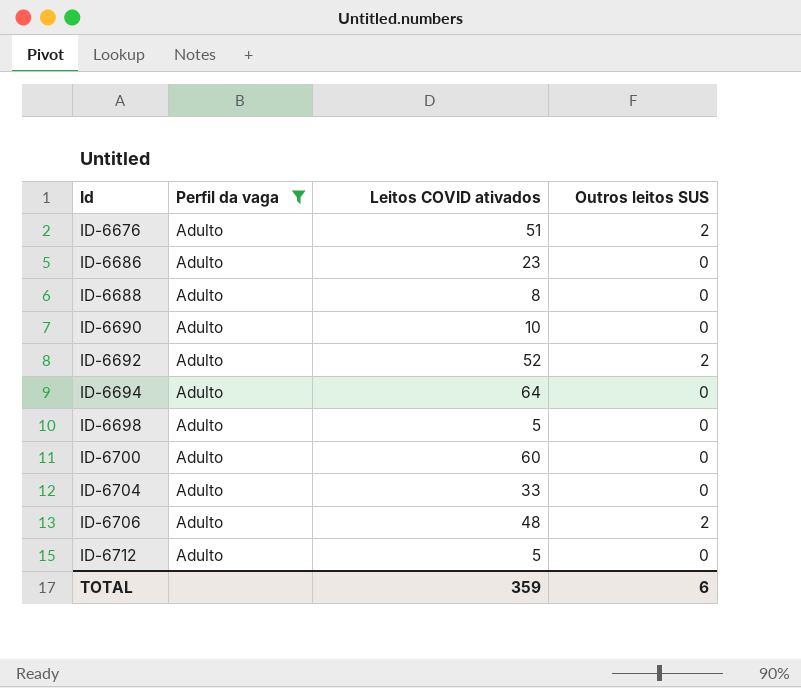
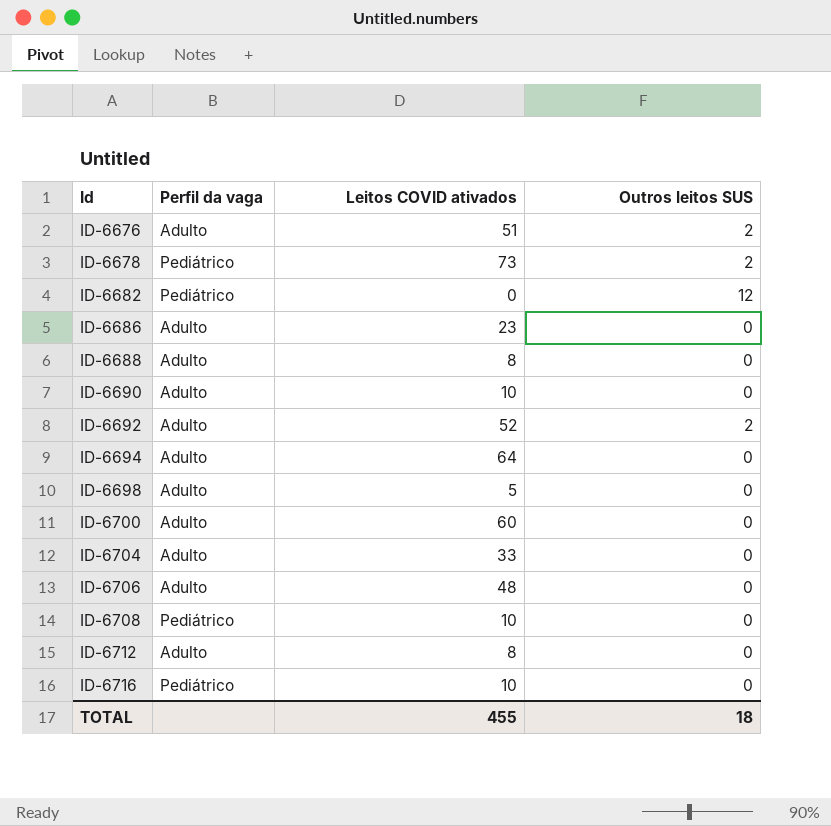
filter: Perfil da vaga = Adulto -> none
ID-6706 | Outros leitos SUS: 2 -> 0
ID-6712 | Leitos COVID ativados: 5 -> 8
TOTAL | Leitos COVID ativados: 359 -> 455
TOTAL | Outros leitos SUS: 6 -> 18

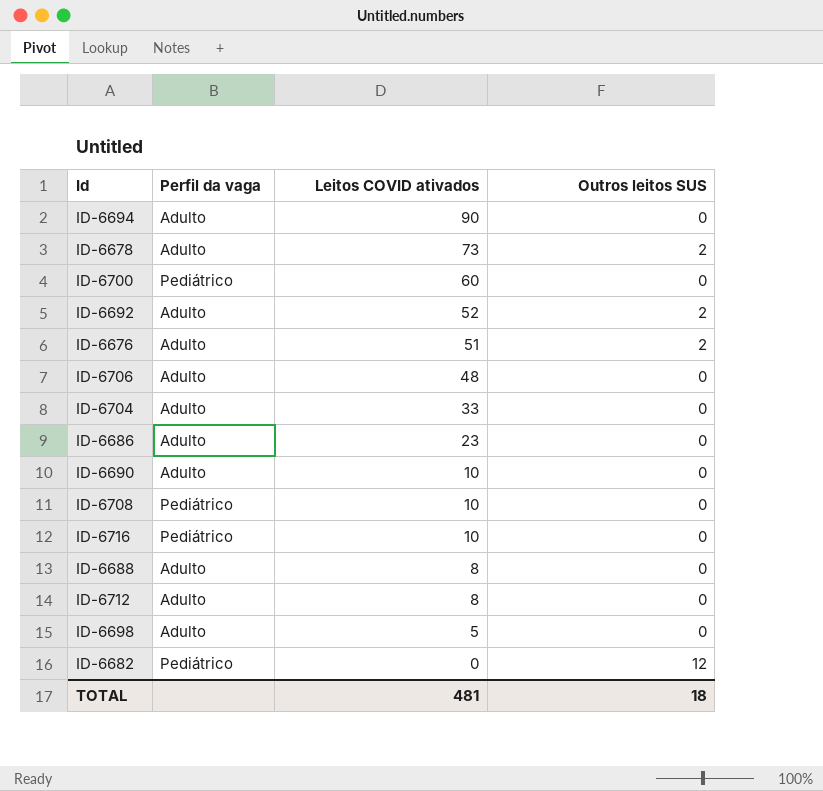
row order: Id ascending -> Leitos COVID ativados descending
ID-6694 | Leitos COVID ativados: 64 -> 90
ID-6678 | Perfil da vaga: Pediátrico -> Adulto
ID-6700 | Perfil da vaga: Adulto -> Pediátrico
TOTAL | Leitos COVID ativados: 455 -> 481

